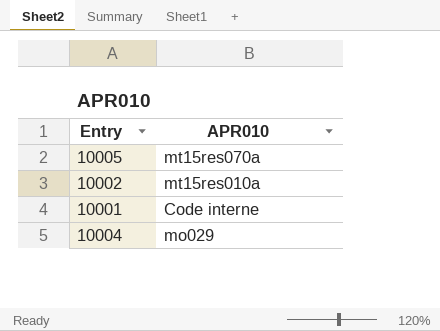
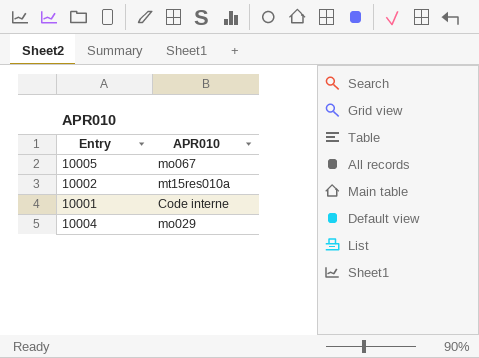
10005 | APR010: mt15res070a -> mo067

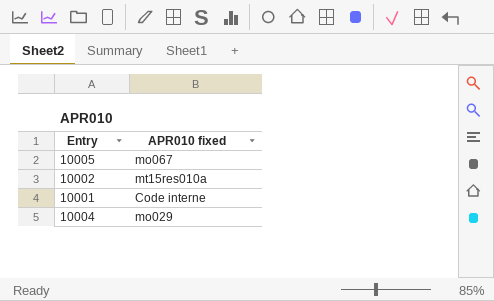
column name: APR010 -> APR010 fixed

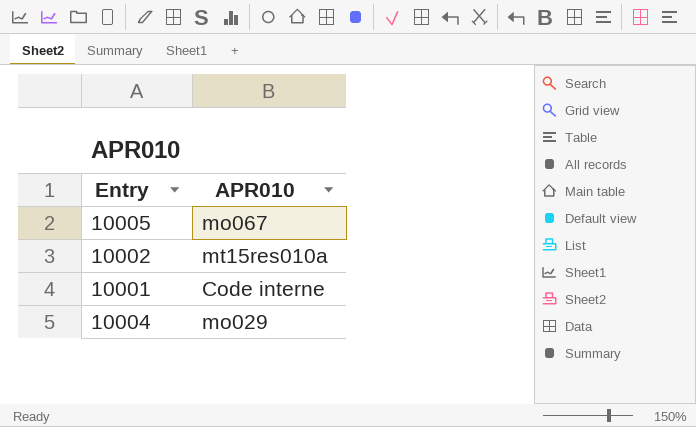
column name: APR010 fixed -> APR010

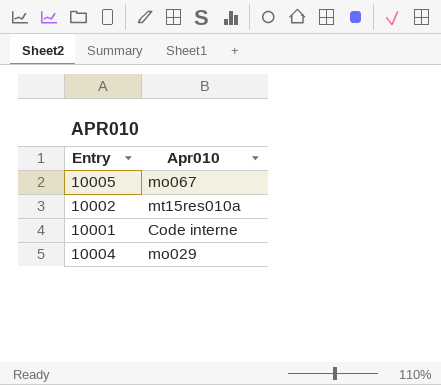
column name: APR010 -> Apr010

